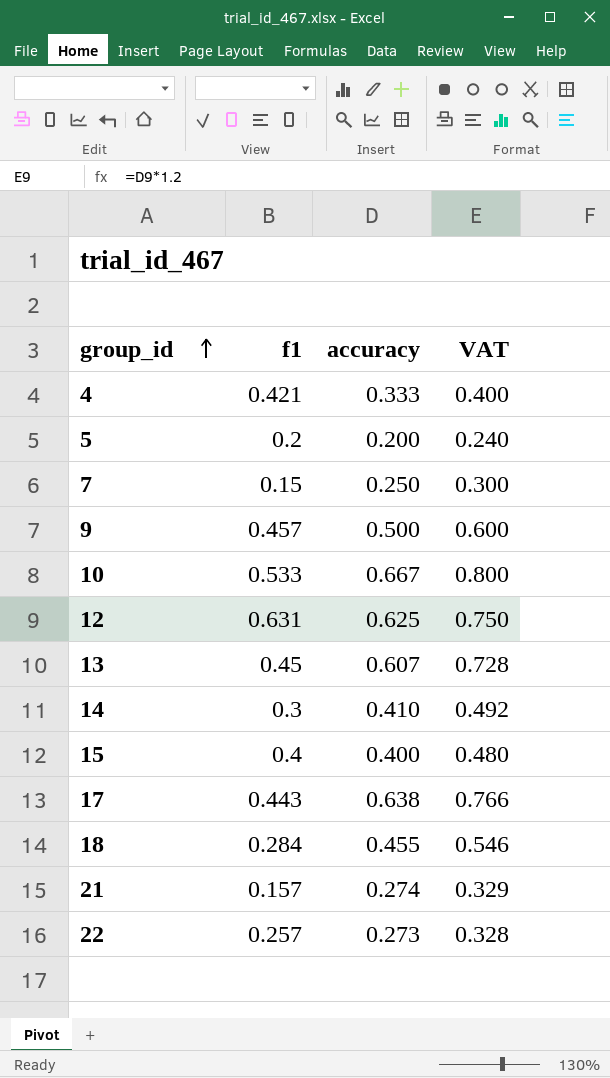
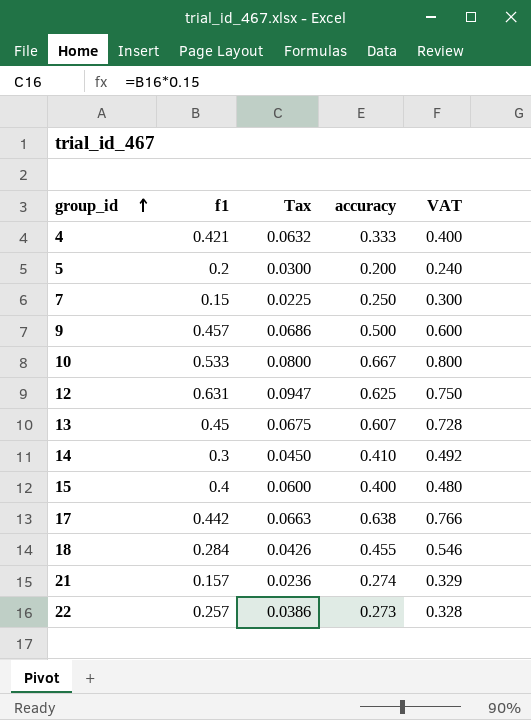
column Tax | formula: none -> [f1] * 0.15
17 | f1: 0.443 -> 0.442

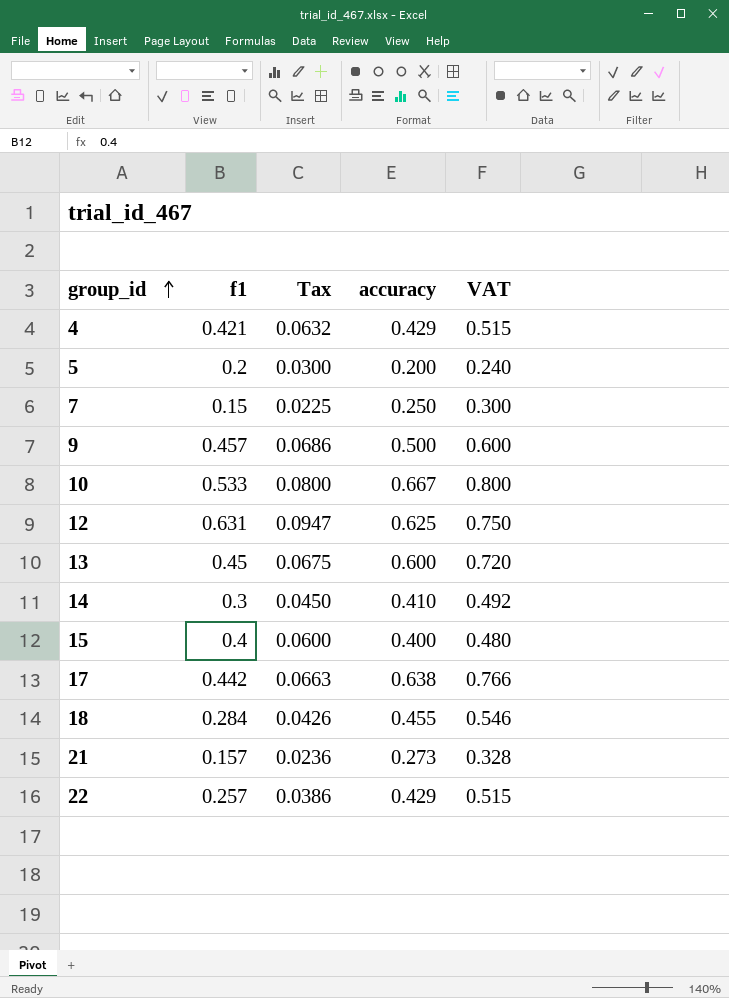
4 | accuracy: 0.333 -> 0.429
4 | VAT: 0.400 -> 0.515
13 | accuracy: 0.607 -> 0.600
13 | VAT: 0.728 -> 0.720
21 | accuracy: 0.274 -> 0.273
21 | VAT: 0.329 -> 0.328
22 | accuracy: 0.273 -> 0.429
22 | VAT: 0.328 -> 0.515

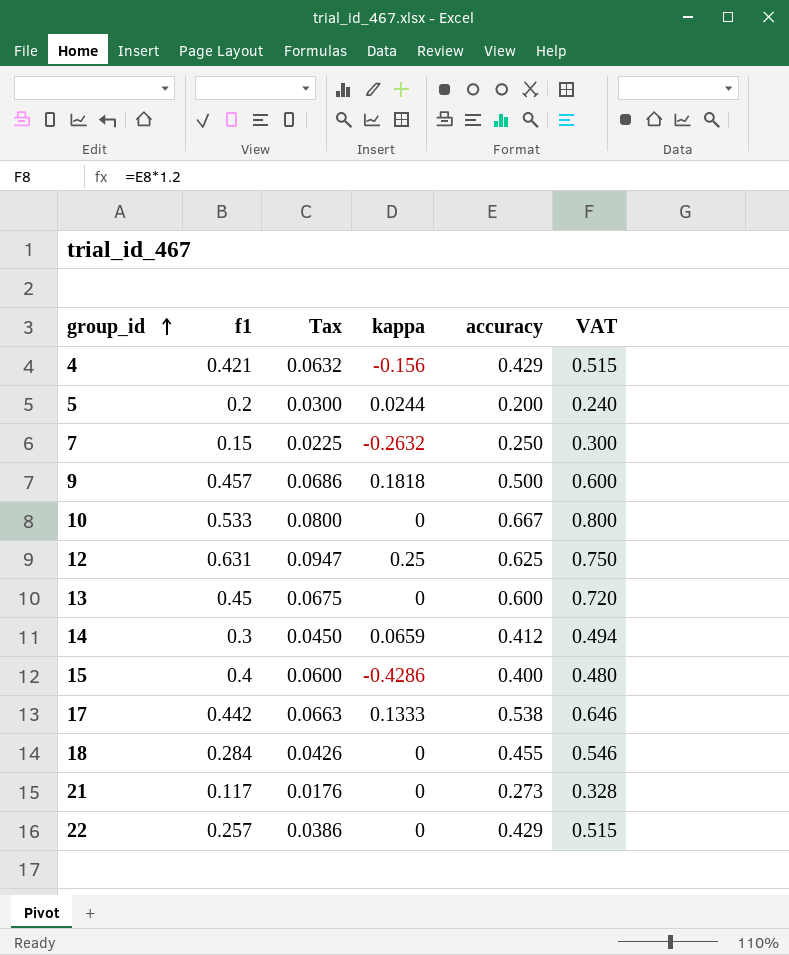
column kappa | position: none -> 4
14 | accuracy: 0.410 -> 0.412
14 | VAT: 0.492 -> 0.494
17 | accuracy: 0.638 -> 0.538
17 | VAT: 0.766 -> 0.646
21 | f1: 0.157 -> 0.117
21 | Tax: 0.0236 -> 0.0176

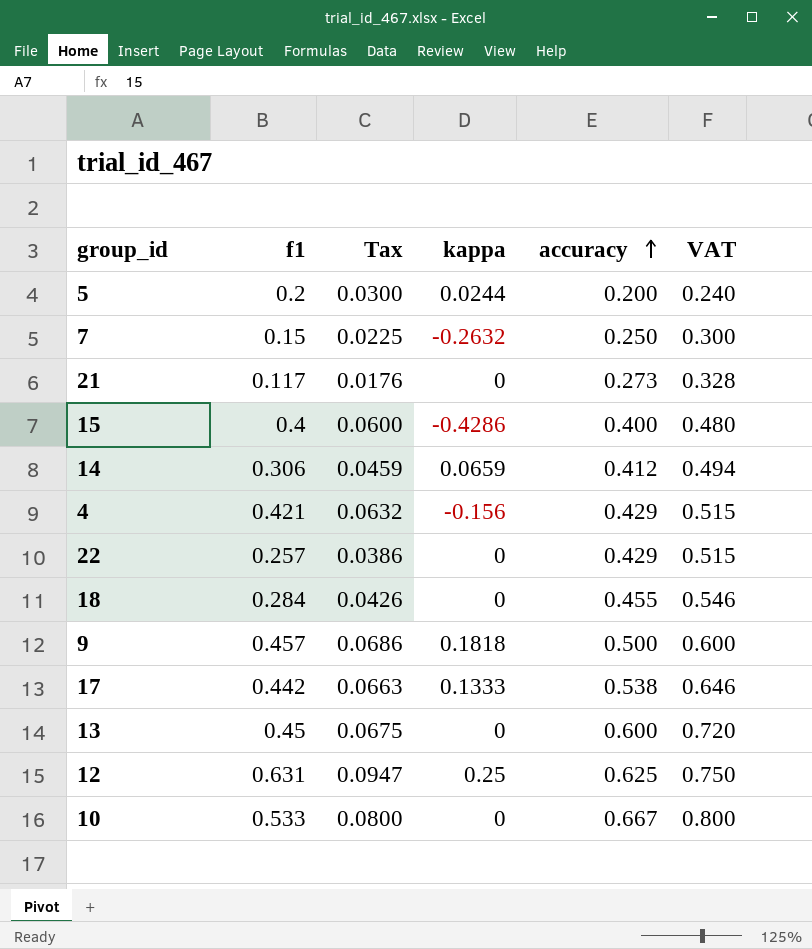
row order: group_id ascending -> accuracy ascending
14 | f1: 0.3 -> 0.306
14 | Tax: 0.0450 -> 0.0459

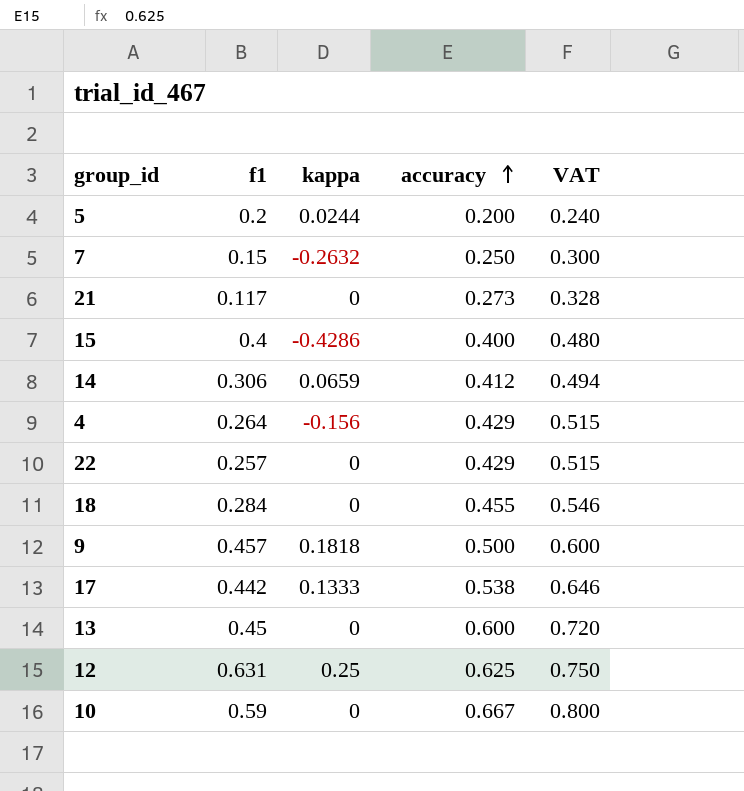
column Tax | formula: [f1] * 0.15 -> none
4 | f1: 0.421 -> 0.264
10 | f1: 0.533 -> 0.59

